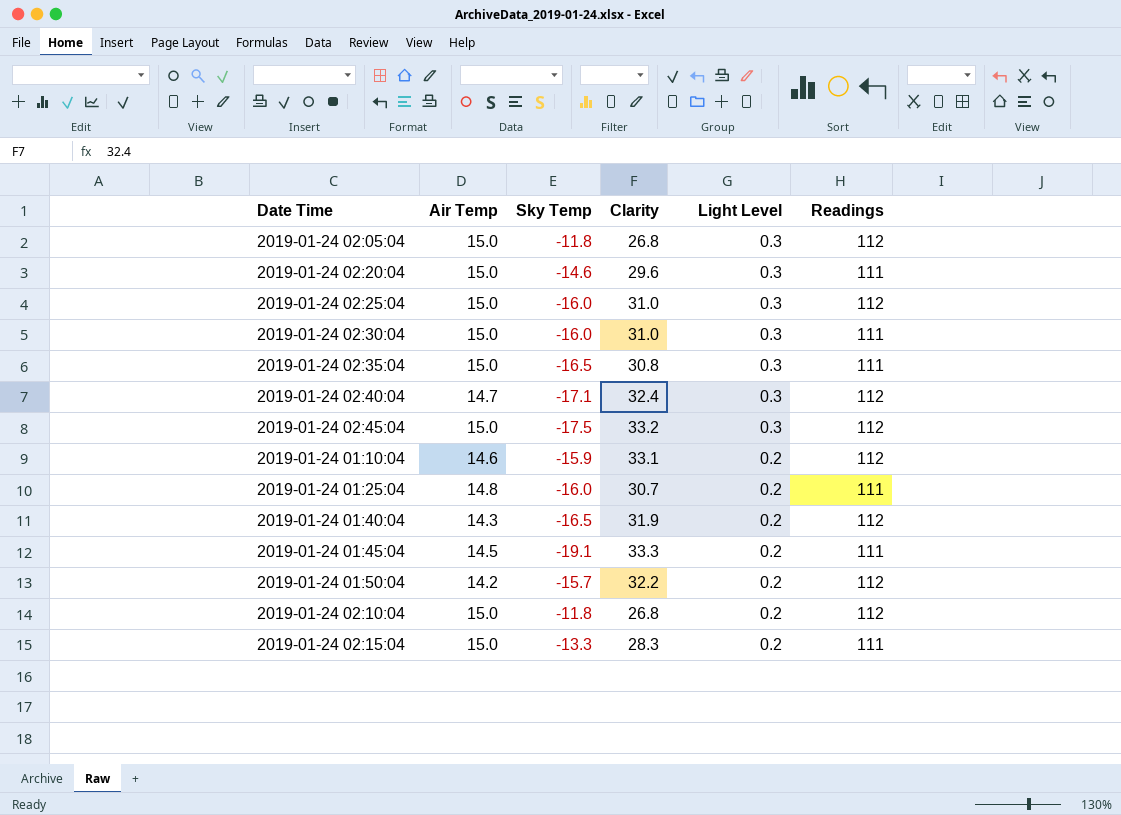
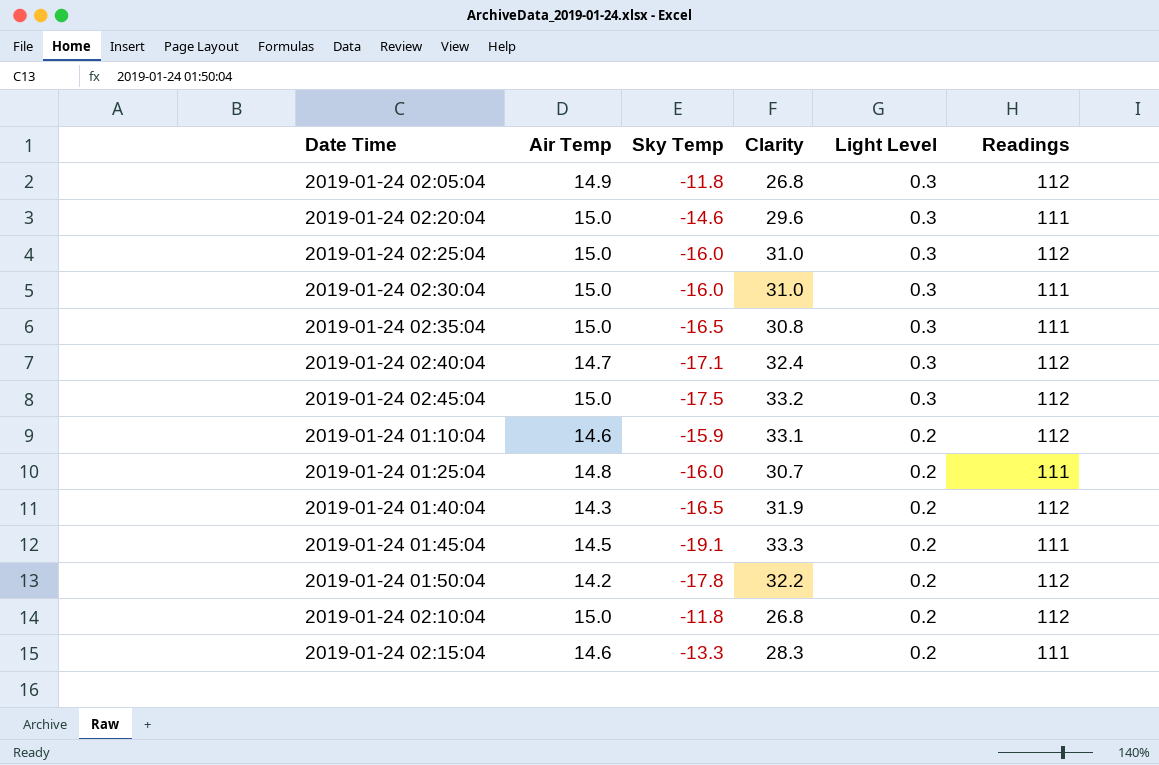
2019-01-24 02:05:04 | Air Temp: 15.0 -> 14.9
2019-01-24 01:50:04 | Sky Temp: -15.7 -> -17.8
2019-01-24 02:15:04 | Air Temp: 15.0 -> 14.6

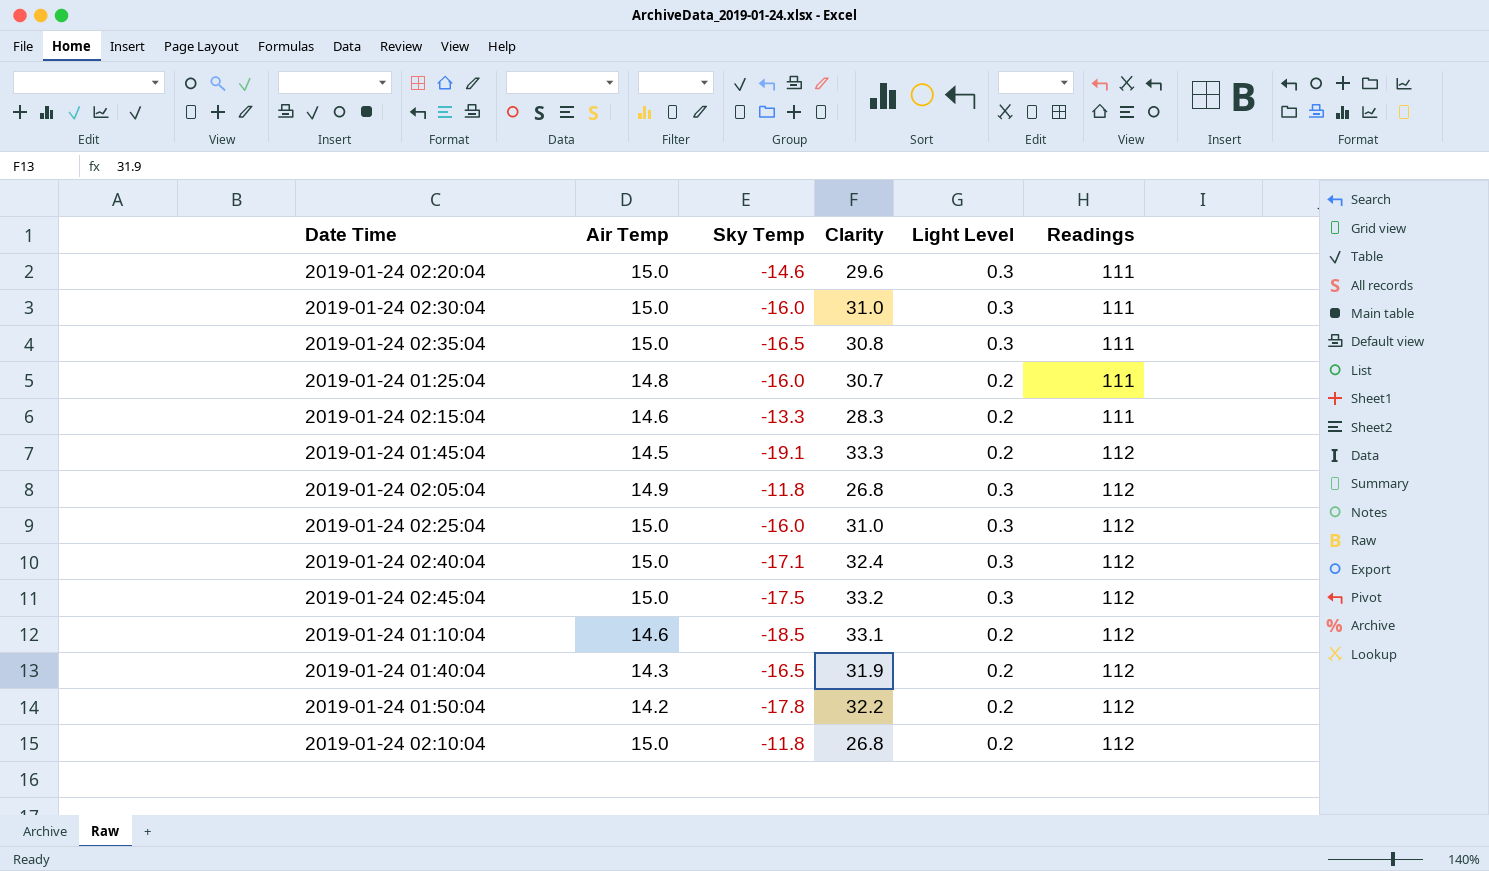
row order: Light Level descending -> Readings ascending
2019-01-24 01:45:04 | Readings: 111 -> 112
2019-01-24 02:40:04 | Air Temp: 14.7 -> 15.0
2019-01-24 01:10:04 | Sky Temp: -15.9 -> -18.5

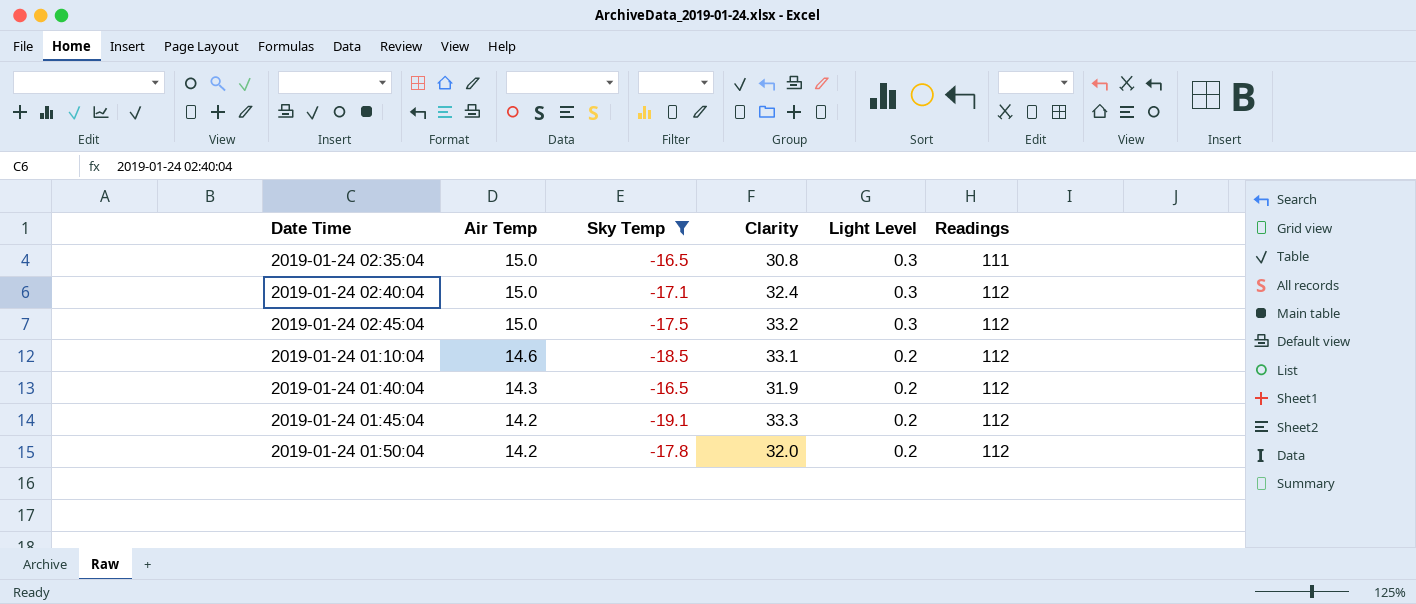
filter: none -> Sky Temp <= -16.5
row order: Readings ascending -> Air Temp descending
2019-01-24 01:45:04 | Air Temp: 14.5 -> 14.2
2019-01-24 01:50:04 | Clarity: 32.2 -> 32.0

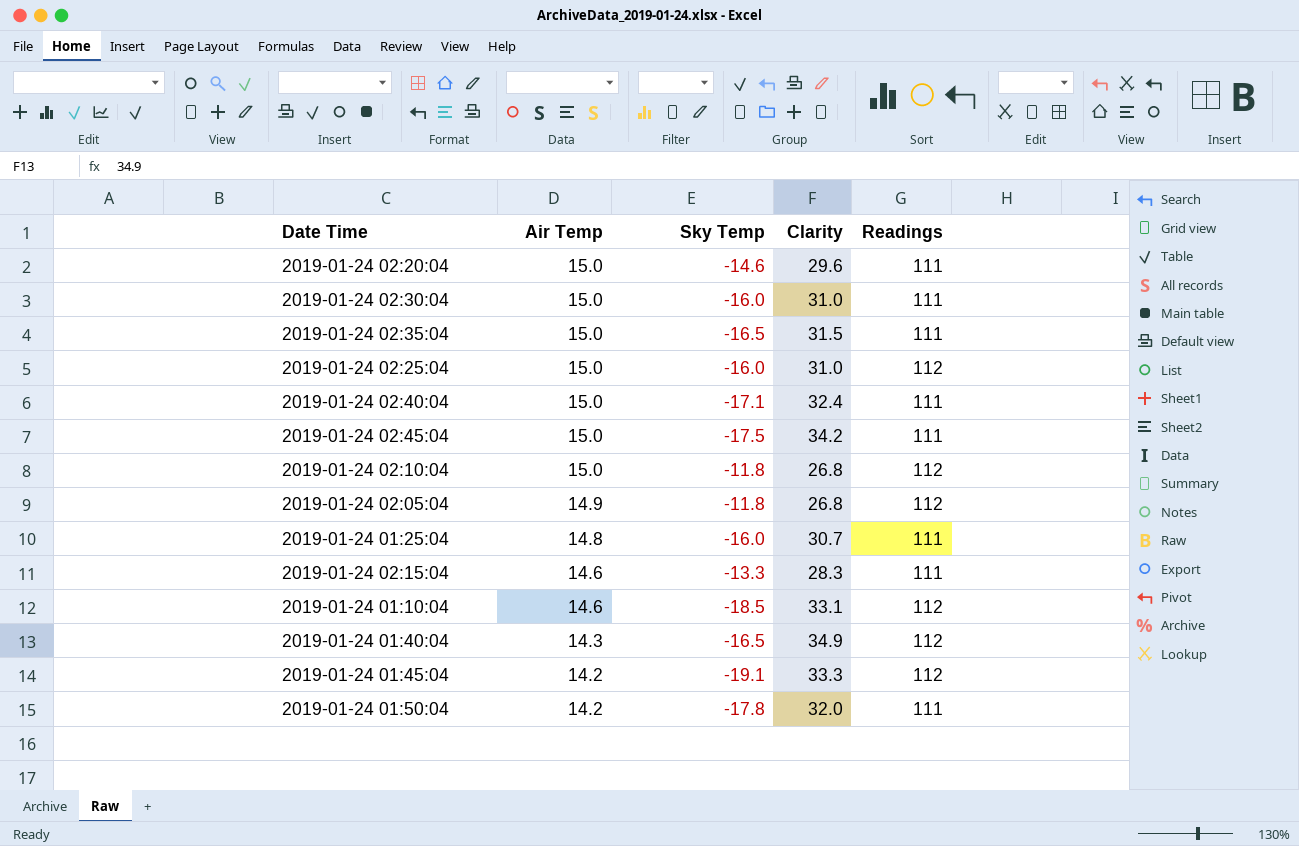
filter: Sky Temp <= -16.5 -> none
column Light Level | position: 5 -> none
2019-01-24 02:35:04 | Clarity: 30.8 -> 31.5
2019-01-24 02:40:04 | Readings: 112 -> 111
2019-01-24 02:45:04 | Clarity: 33.2 -> 34.2
2019-01-24 02:45:04 | Readings: 112 -> 111
2019-01-24 01:40:04 | Clarity: 31.9 -> 34.9
2019-01-24 01:50:04 | Readings: 112 -> 111

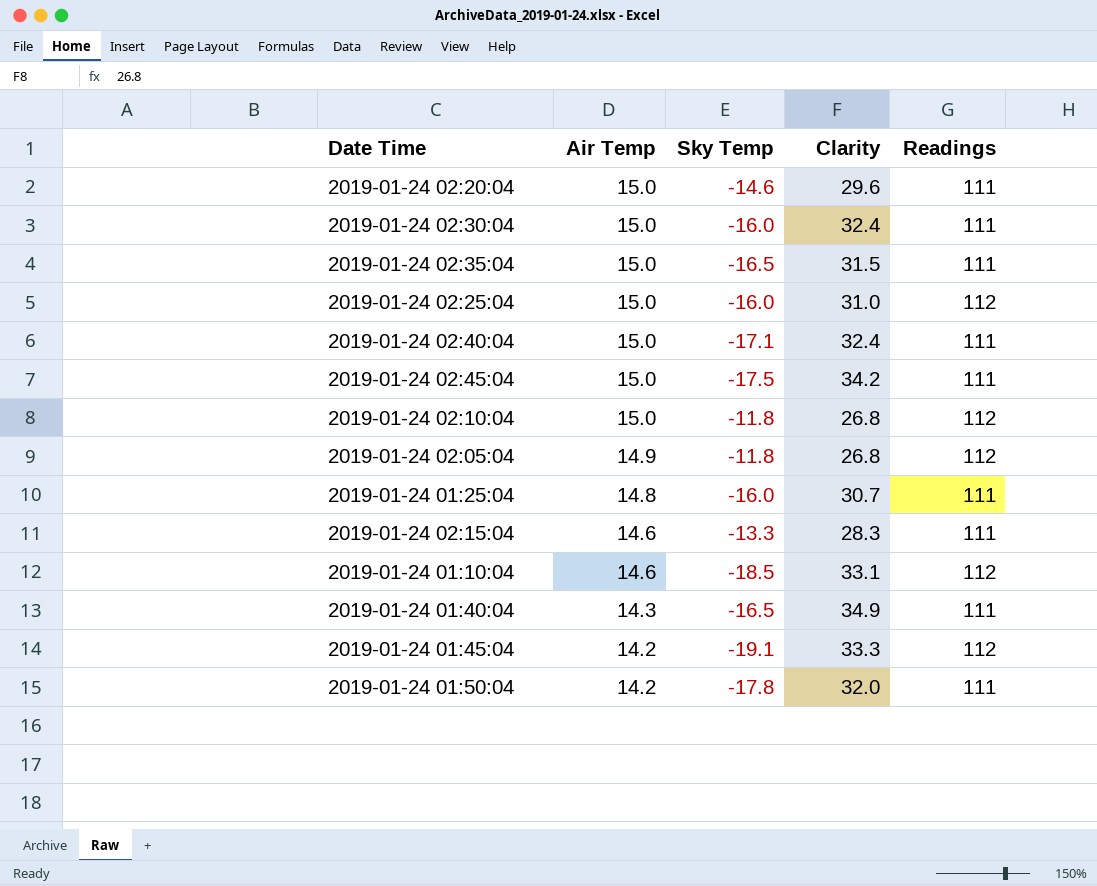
2019-01-24 02:30:04 | Clarity: 31.0 -> 32.4
2019-01-24 01:40:04 | Readings: 112 -> 111

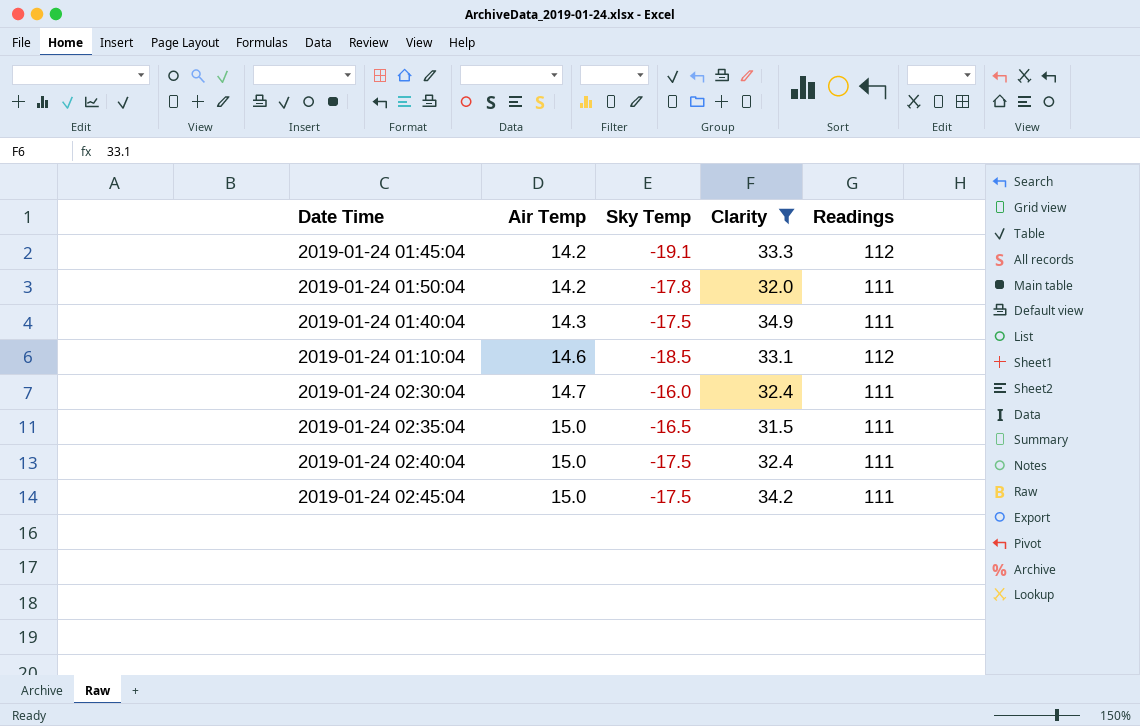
filter: none -> Clarity >= 31.5
row order: Air Temp descending -> Air Temp ascending
2019-01-24 01:40:04 | Sky Temp: -16.5 -> -17.5
2019-01-24 02:30:04 | Air Temp: 15.0 -> 14.7
2019-01-24 02:40:04 | Sky Temp: -17.1 -> -17.5

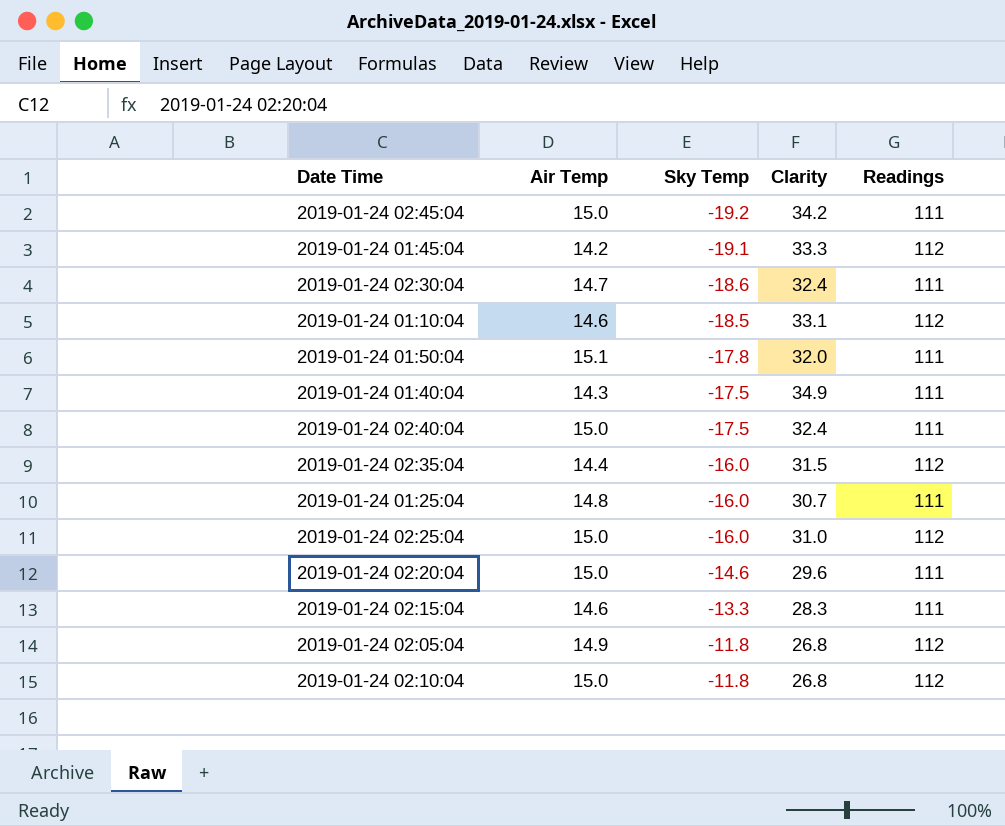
filter: Clarity >= 31.5 -> none
row order: Air Temp ascending -> Sky Temp ascending
2019-01-24 02:45:04 | Sky Temp: -17.5 -> -19.2
2019-01-24 02:30:04 | Sky Temp: -16.0 -> -18.6
2019-01-24 01:50:04 | Air Temp: 14.2 -> 15.1
2019-01-24 02:35:04 | Air Temp: 15.0 -> 14.4
2019-01-24 02:35:04 | Sky Temp: -16.5 -> -16.0
2019-01-24 02:35:04 | Readings: 111 -> 112

